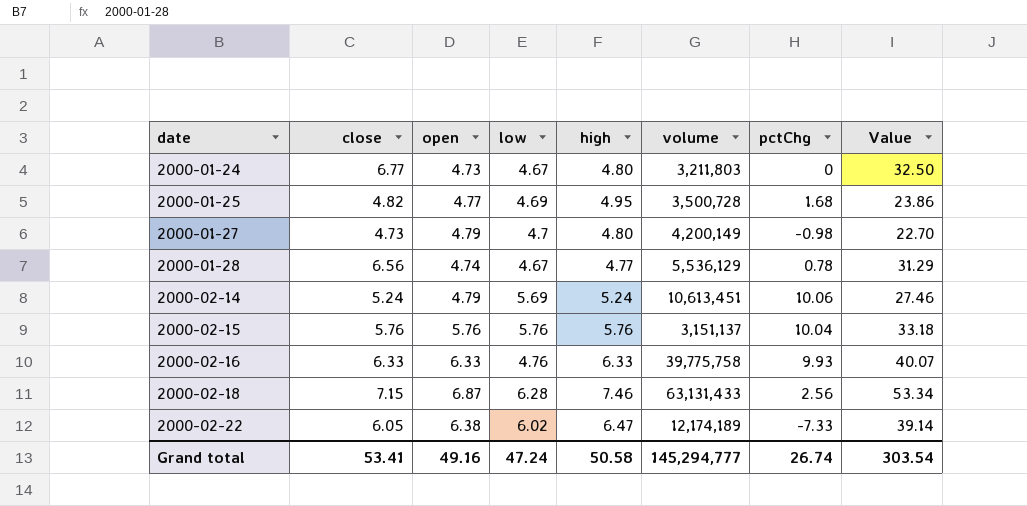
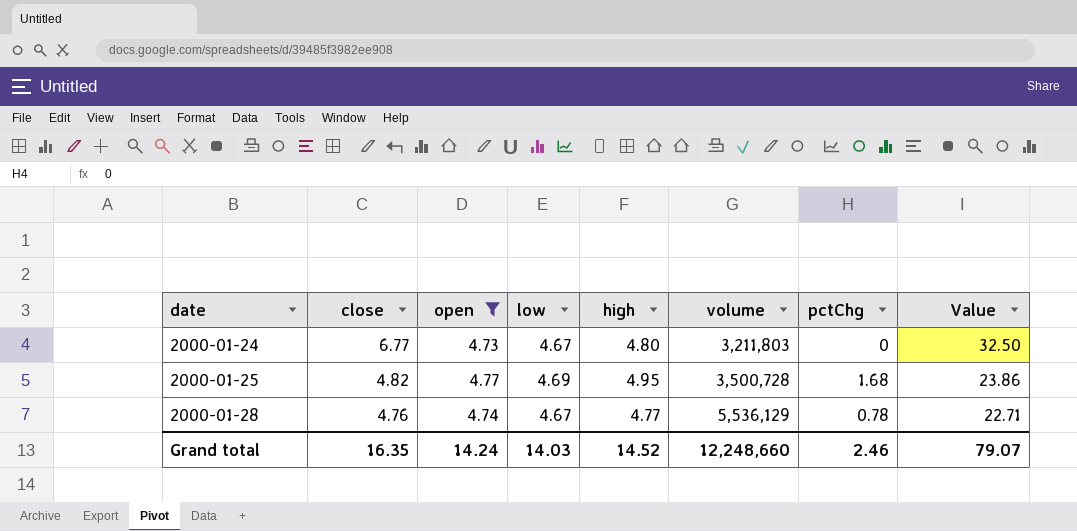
filter: none -> open <= 4.77
2000-01-28 | close: 6.56 -> 4.76
2000-01-28 | Value: 31.29 -> 22.71
Grand total | close: 53.41 -> 16.35
Grand total | open: 49.16 -> 14.24
Grand total | low: 47.24 -> 14.03
Grand total | high: 50.58 -> 14.52
Grand total | volume: 145,294,777 -> 12,248,660
Grand total | pctChg: 26.74 -> 2.46
Grand total | Value: 303.54 -> 79.07

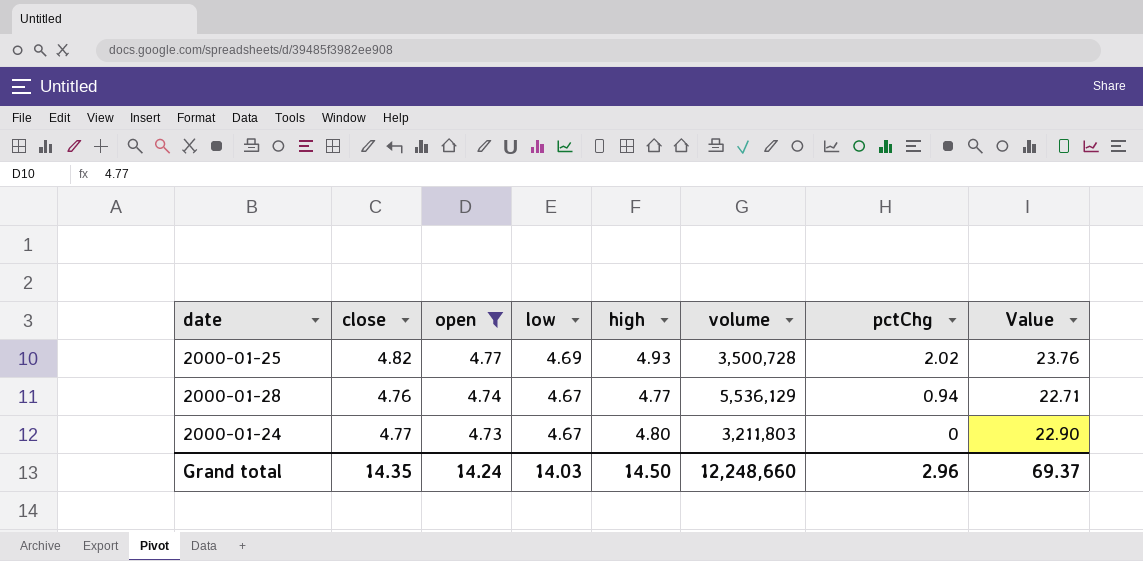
row order: date ascending -> open descending
2000-01-25 | high: 4.95 -> 4.93
2000-01-25 | pctChg: 1.68 -> 2.02
2000-01-25 | Value: 23.86 -> 23.76
2000-01-28 | pctChg: 0.78 -> 0.94
2000-01-24 | close: 6.77 -> 4.77
2000-01-24 | Value: 32.50 -> 22.90
Grand total | close: 16.35 -> 14.35
Grand total | high: 14.52 -> 14.50
Grand total | pctChg: 2.46 -> 2.96
Grand total | Value: 79.07 -> 69.37

